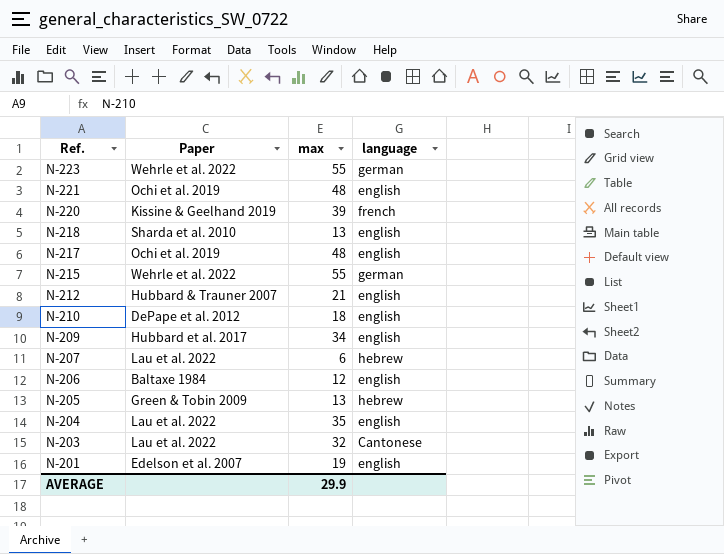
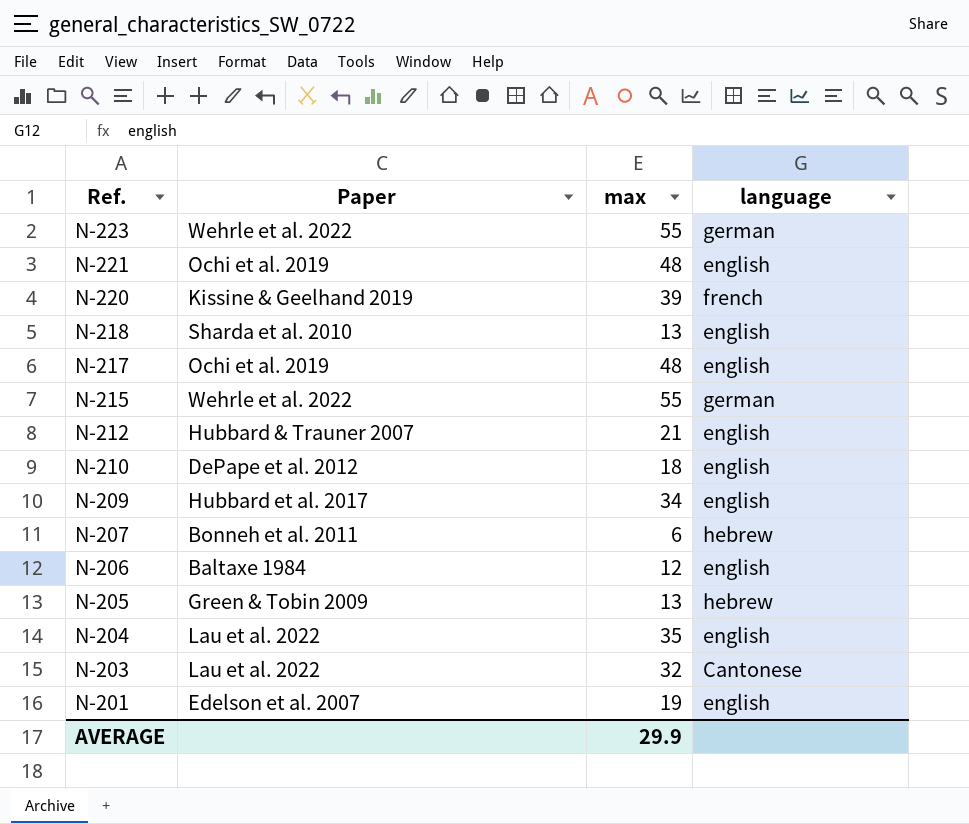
N-207 | Paper: Lau et al. 2022 -> Bonneh et al. 2011

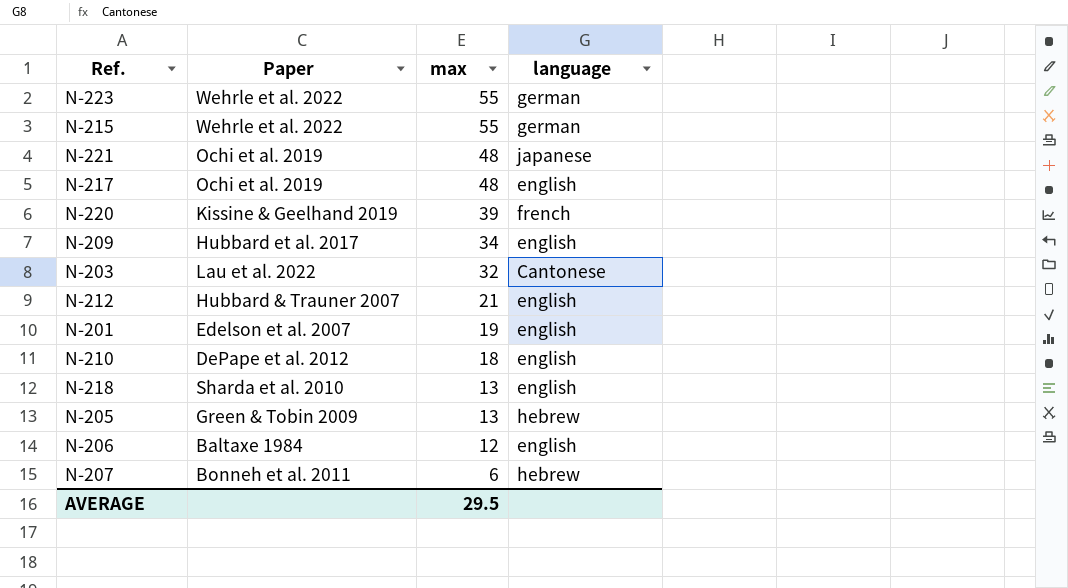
row order: Ref. descending -> max descending
row N-204: Lau et al. 2022 | 35 | english -> none
N-221 | language: english -> japanese
AVERAGE | max: 29.9 -> 29.5

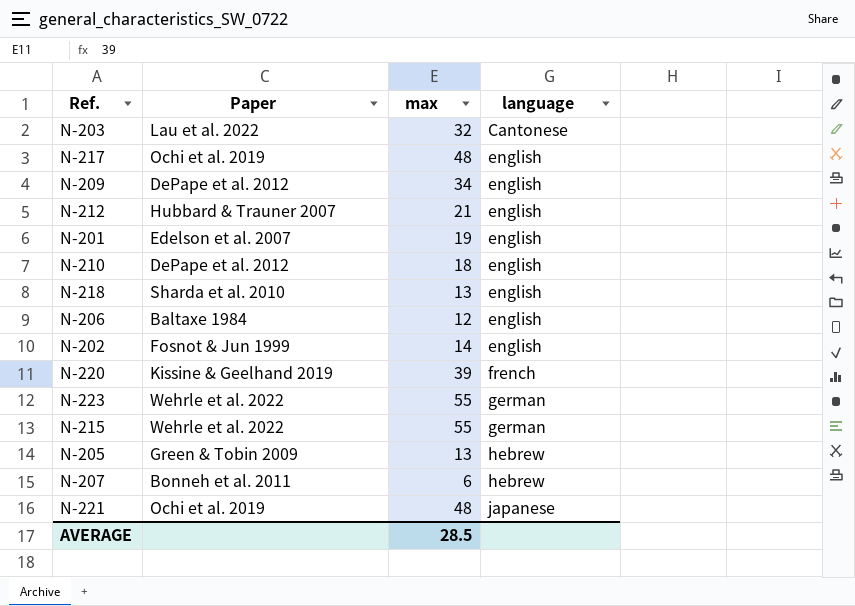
row order: max descending -> language ascending
N-209 | Paper: Hubbard et al. 2017 -> DePape et al. 2012
row N-202: none -> Fosnot & Jun 1999 | 14 | english
AVERAGE | max: 29.5 -> 28.5

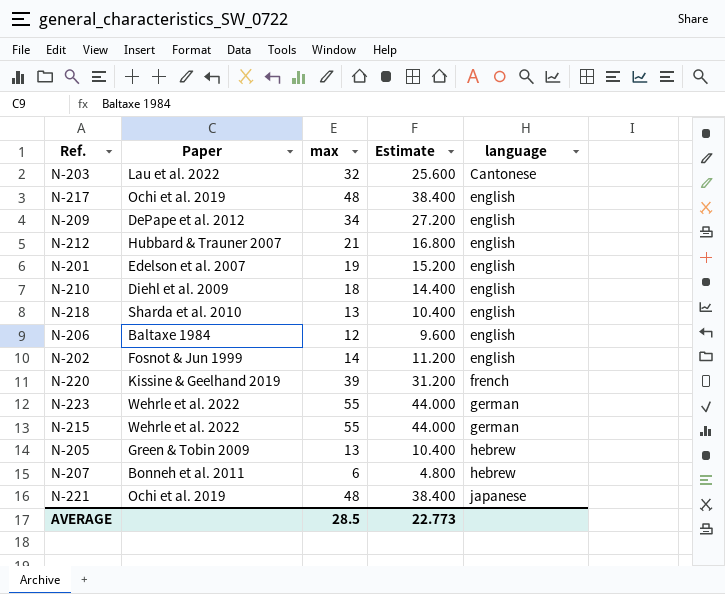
column Estimate | formula: none -> [max] * 0.8
N-210 | Paper: DePape et al. 2012 -> Diehl et al. 2009

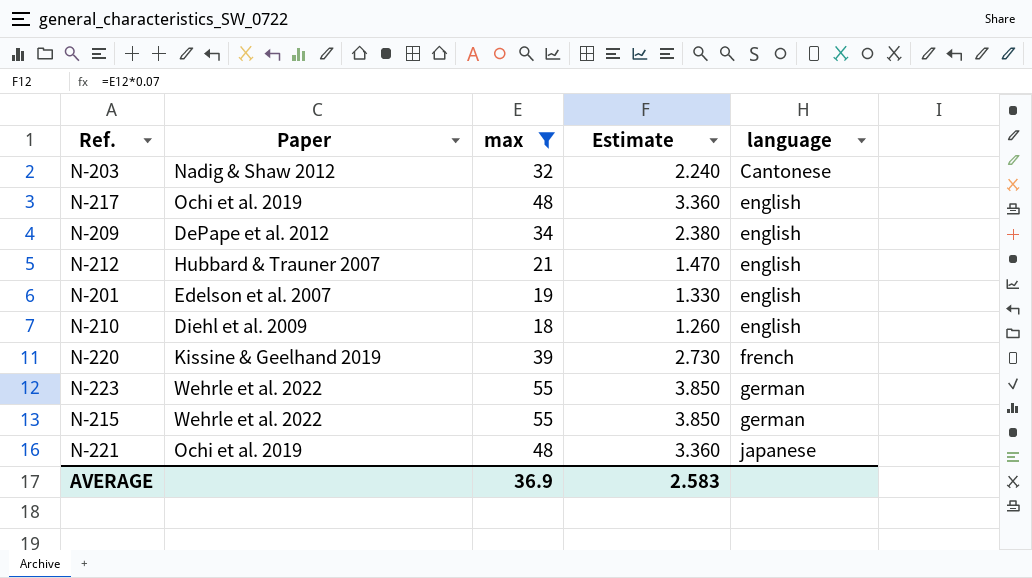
filter: none -> max >= 18
column Estimate | formula: [max] * 0.8 -> [max] * 0.07
N-203 | Paper: Lau et al. 2022 -> Nadig & Shaw 2012
AVERAGE | max: 28.5 -> 36.9
AVERAGE | Estimate: 22.773 -> 2.583

